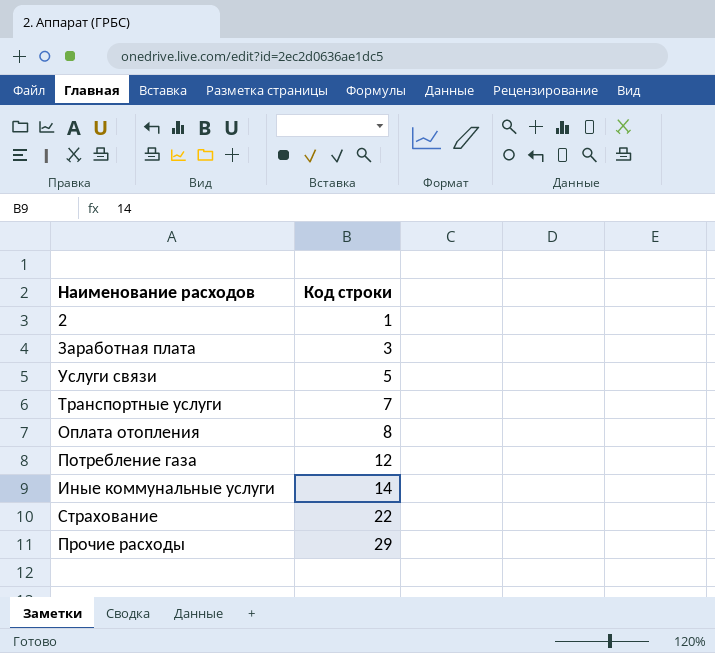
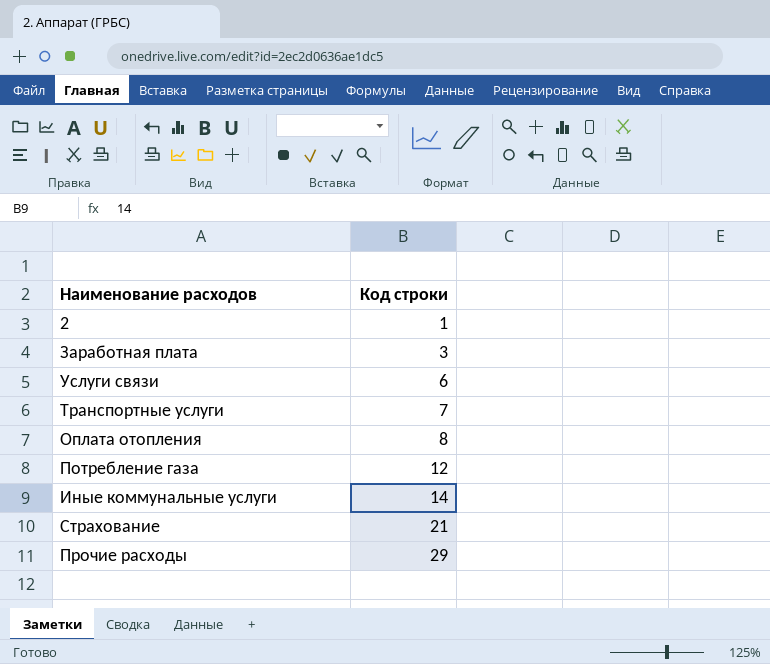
Услуги связи | Код строки: 5 -> 6
Страхование | Код строки: 22 -> 21

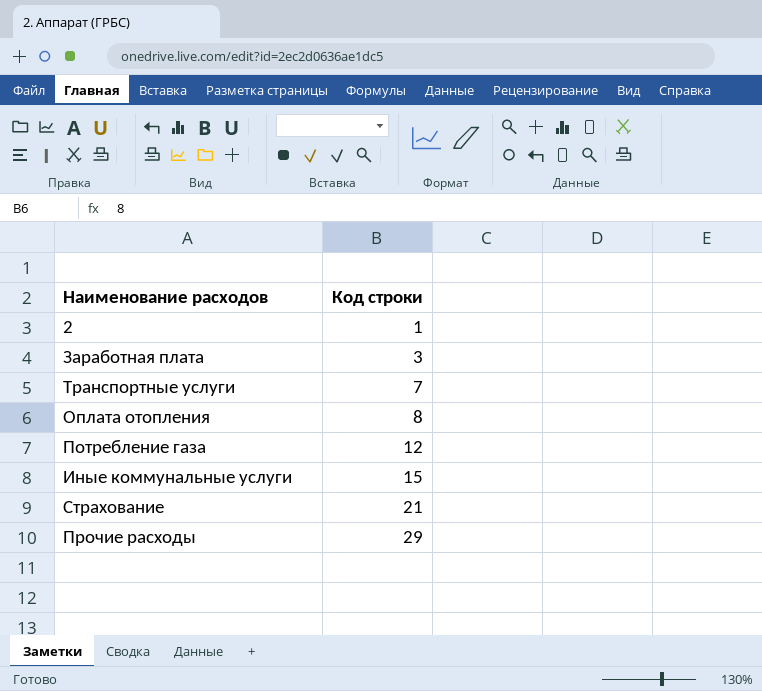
row Услуги связи: 6 -> none
Иные коммунальные услуги | Код строки: 14 -> 15

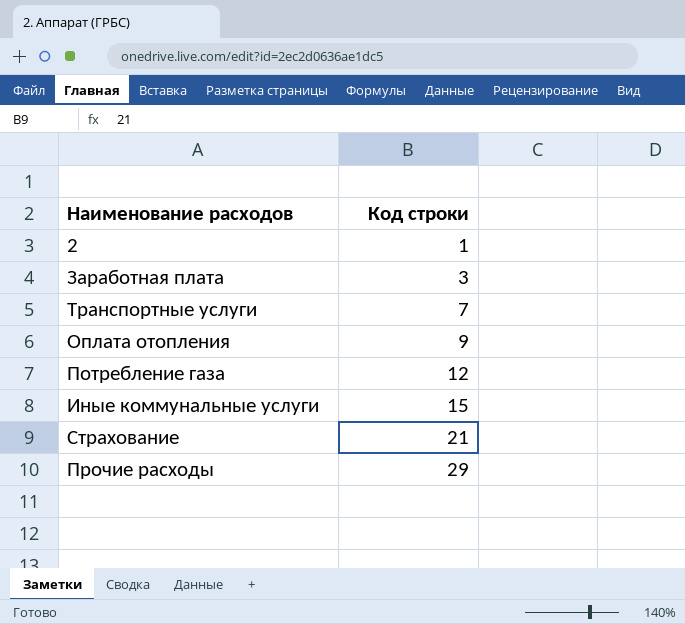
Оплата отопления | Код строки: 8 -> 9

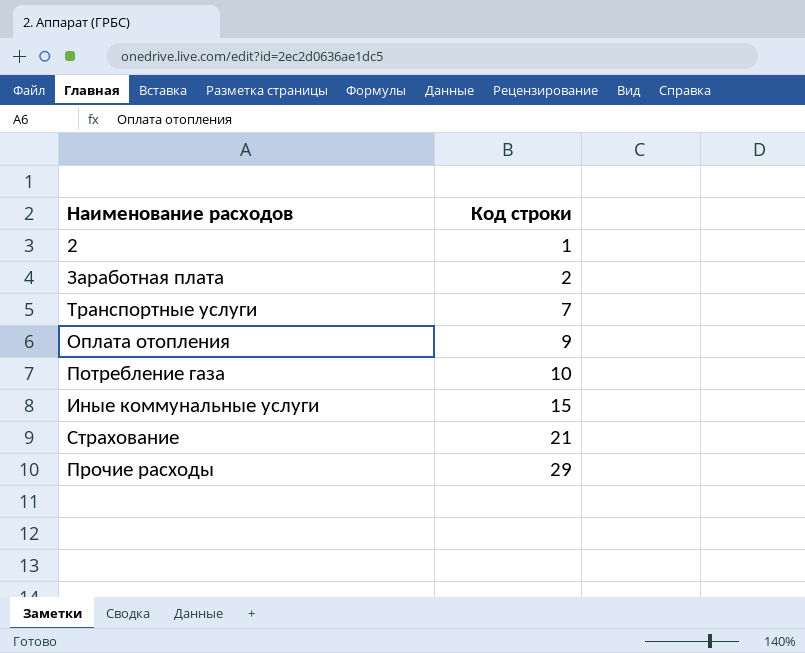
Заработная плата | Код строки: 3 -> 2
Потребление газа | Код строки: 12 -> 10

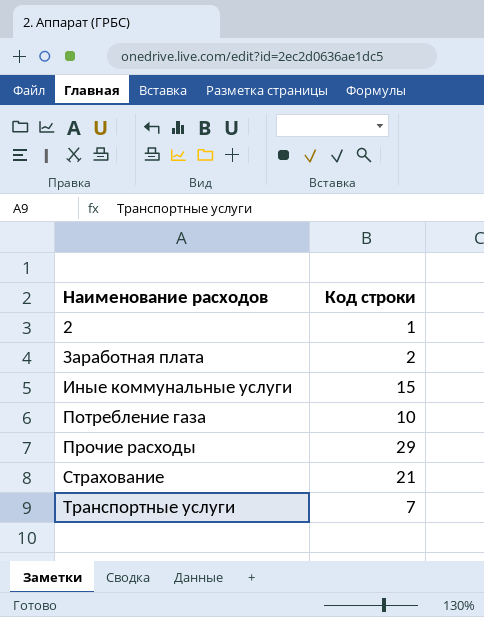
row order: Код строки ascending -> Наименование расходов ascending
row Оплата отопления: 9 -> none

